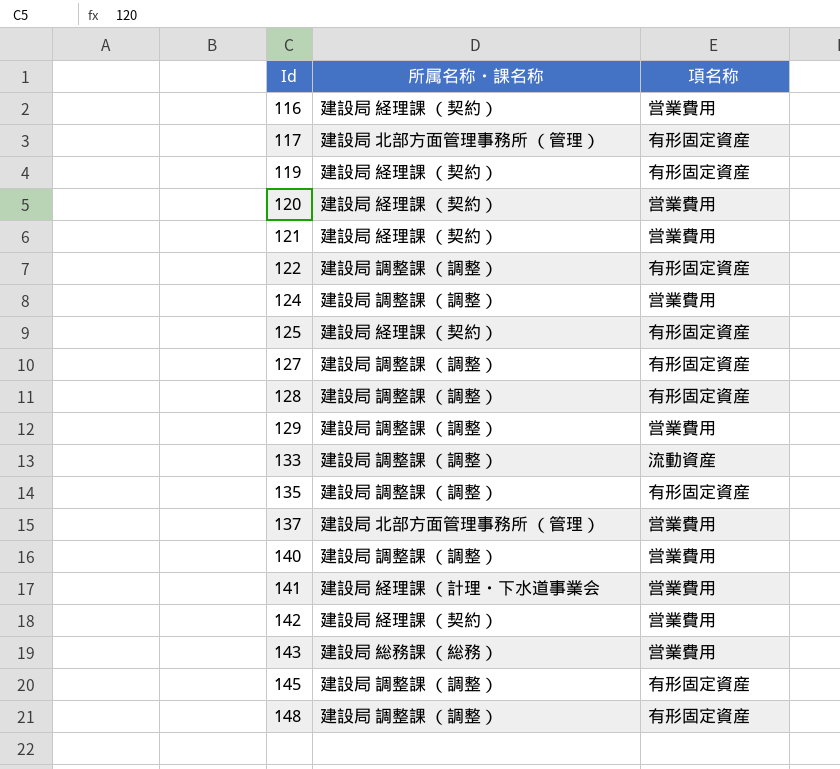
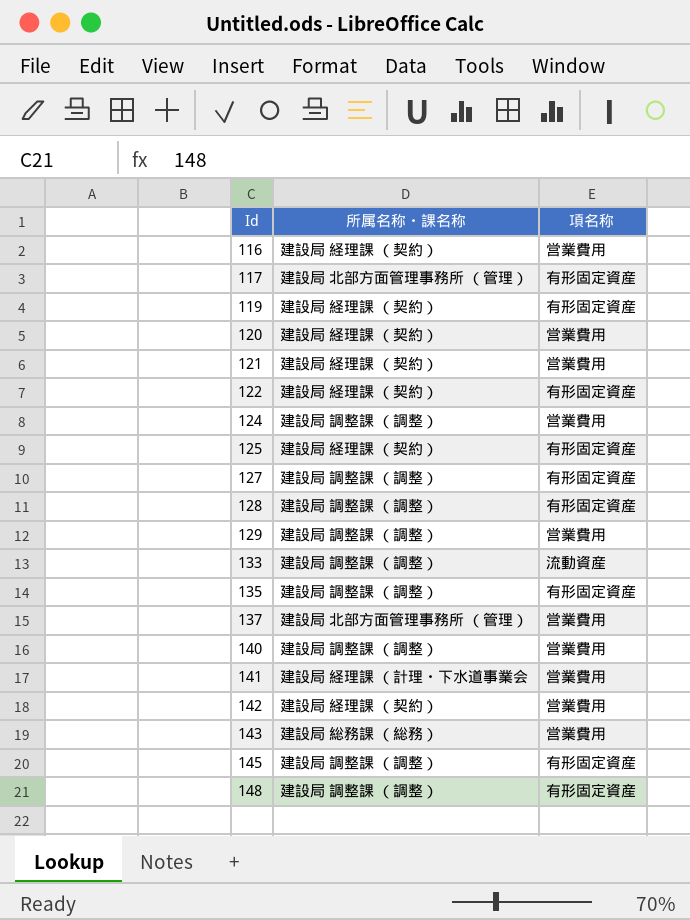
122 | 所属名称・課名称: 建設局 調整課 （調整） -> 建設局 経理課 （契約）

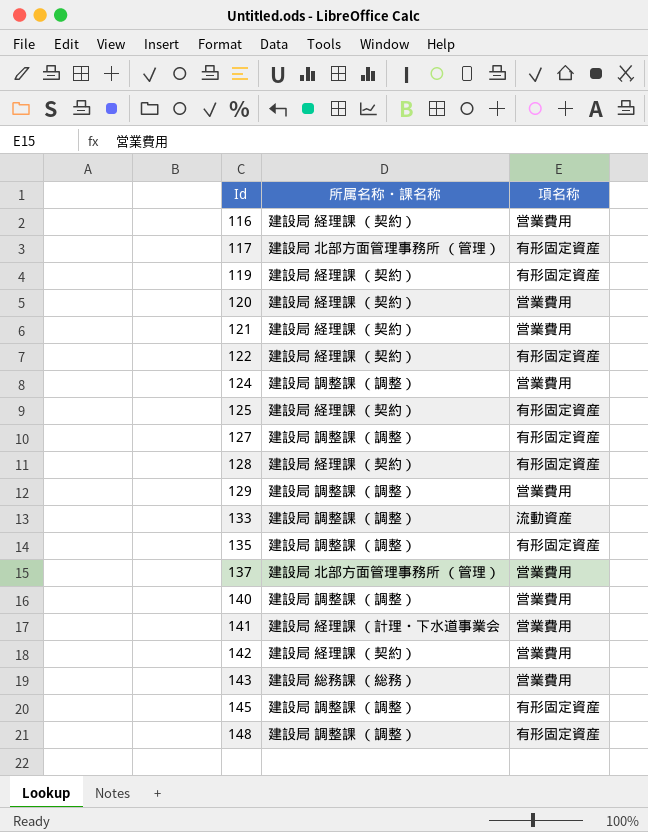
128 | 所属名称・課名称: 建設局 調整課 （調整） -> 建設局 経理課 （契約）

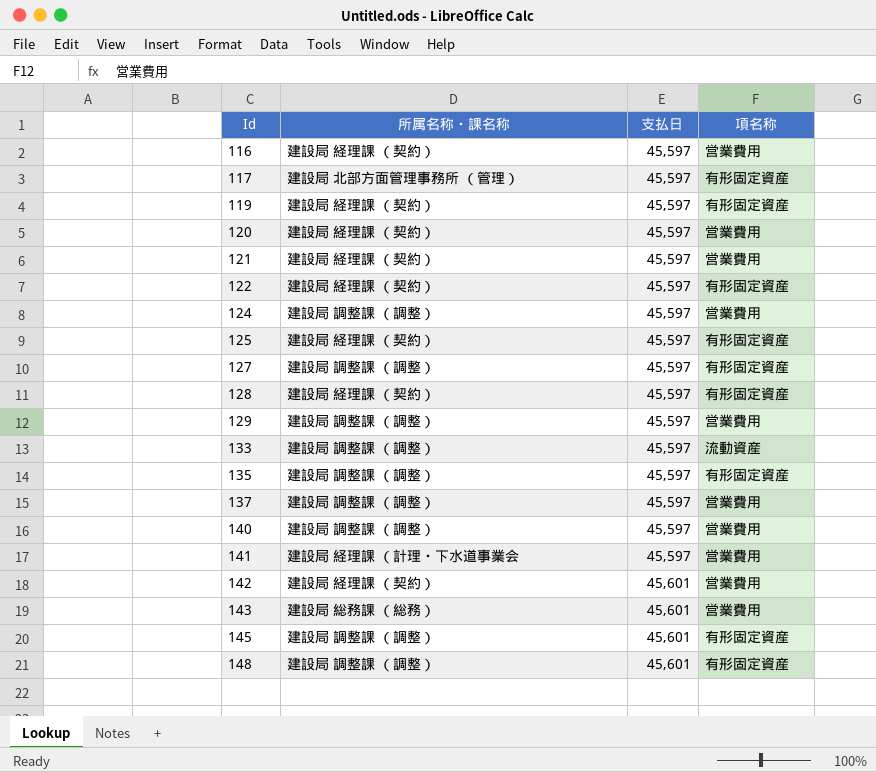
column 支払日 | position: none -> 3
137 | 所属名称・課名称: 建設局 北部方面管理事務所 （管理） -> 建設局 調整課 （調整）

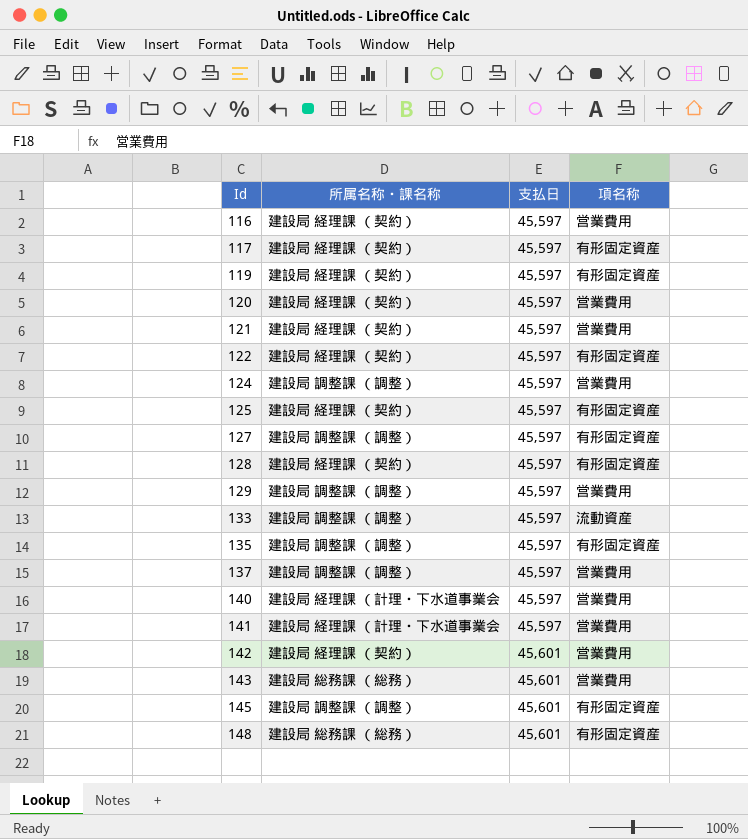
117 | 所属名称・課名称: 建設局 北部方面管理事務所 （管理） -> 建設局 経理課 （契約）
140 | 所属名称・課名称: 建設局 調整課 （調整） -> 建設局 経理課 （計理・下水道事業会
148 | 所属名称・課名称: 建設局 調整課 （調整） -> 建設局 総務課 （総務）

